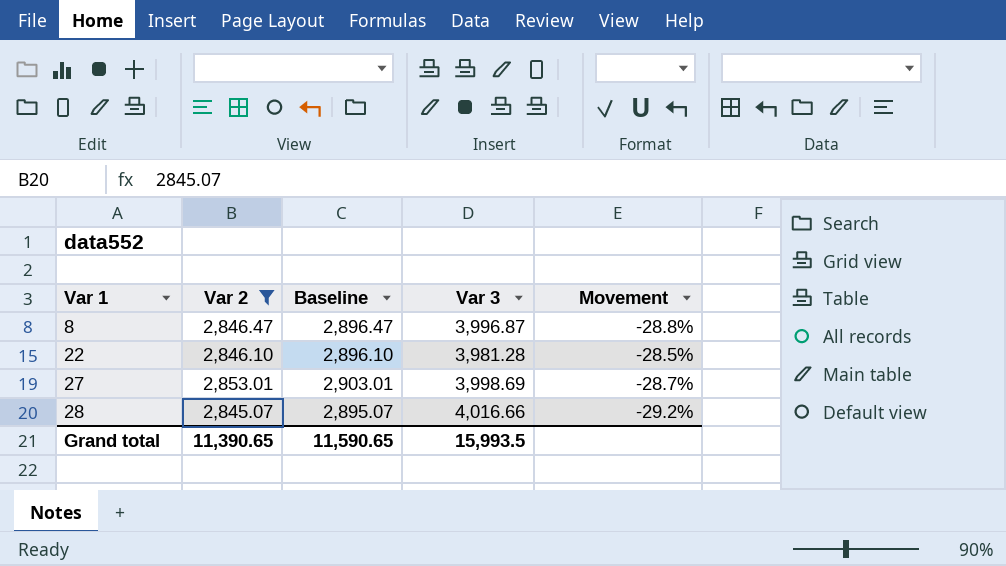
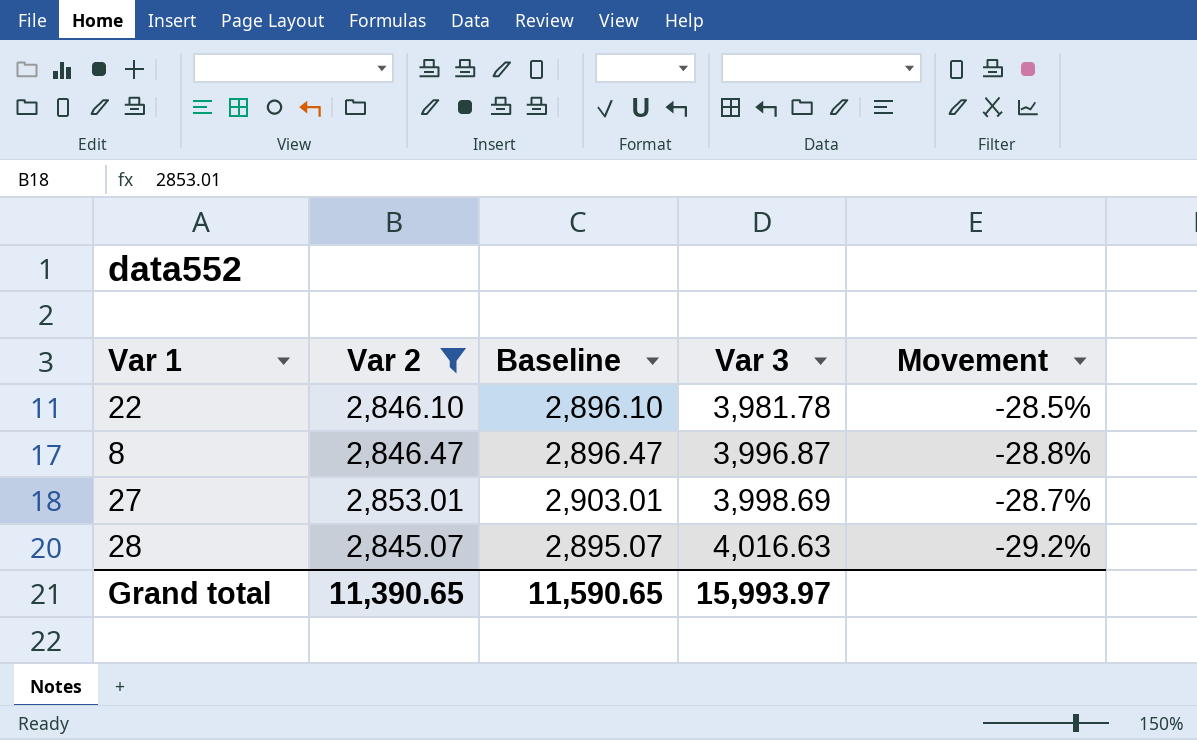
row order: Var 1 ascending -> Var 3 ascending
22 | Var 3: 3,981.28 -> 3,981.78
28 | Var 3: 4,016.66 -> 4,016.63
Grand total | Var 3: 15,993.5 -> 15,993.97

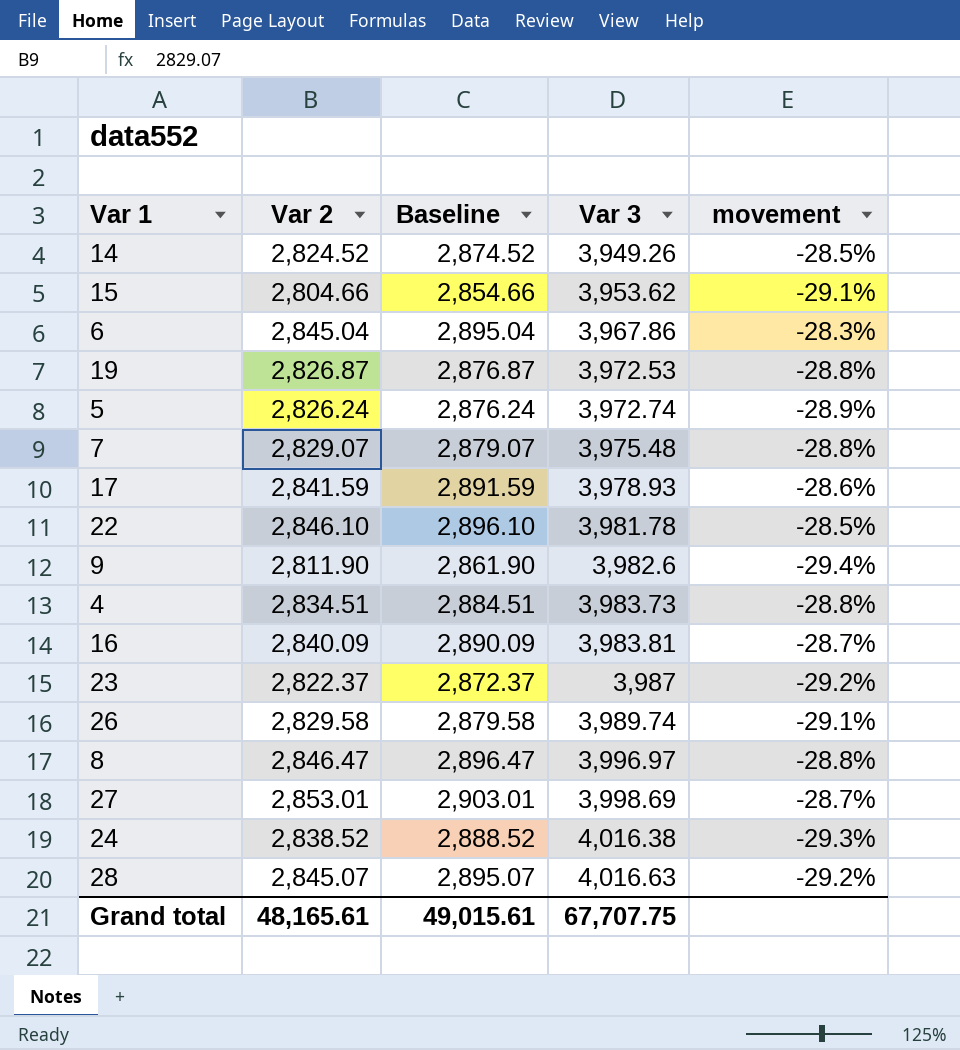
filter: Var 2 >= 2,845.07 -> none
column name: Movement -> movement
8 | Var 3: 3,996.87 -> 3,996.97
Grand total | Var 2: 11,390.65 -> 48,165.61
Grand total | Baseline: 11,590.65 -> 49,015.61
Grand total | Var 3: 15,993.97 -> 67,707.75

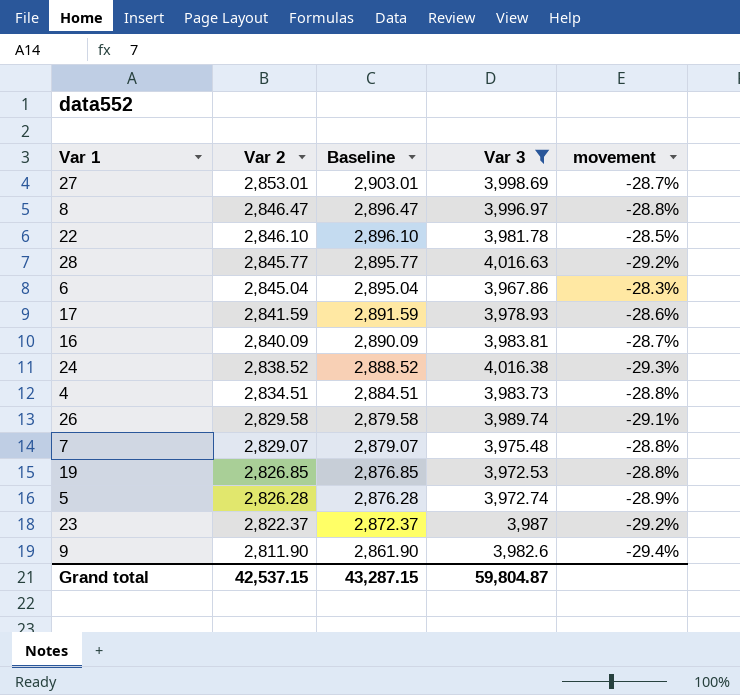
filter: none -> Var 3 >= 3,967.86
row order: Var 3 ascending -> Var 2 descending
28 | Var 2: 2,845.07 -> 2,845.77
28 | Baseline: 2,895.07 -> 2,895.77
19 | Var 2: 2,826.87 -> 2,826.85
19 | Baseline: 2,876.87 -> 2,876.85
5 | Var 2: 2,826.24 -> 2,826.28
5 | Baseline: 2,876.24 -> 2,876.28
Grand total | Var 2: 48,165.61 -> 42,537.15
Grand total | Baseline: 49,015.61 -> 43,287.15
Grand total | Var 3: 67,707.75 -> 59,804.87

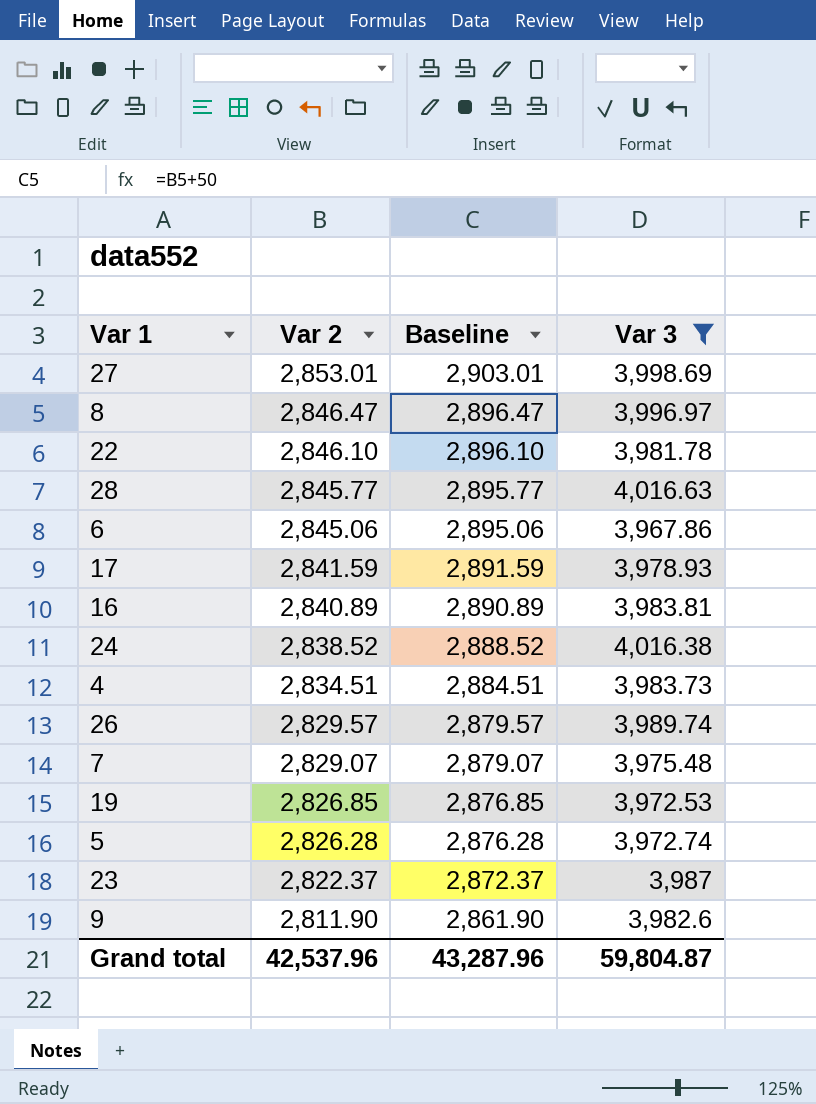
column movement | formula: ([Var 2] - [Var 3]) / [Var 3] -> none
6 | Var 2: 2,845.04 -> 2,845.06
6 | Baseline: 2,895.04 -> 2,895.06
16 | Var 2: 2,840.09 -> 2,840.89
16 | Baseline: 2,890.09 -> 2,890.89
26 | Var 2: 2,829.58 -> 2,829.57
26 | Baseline: 2,879.58 -> 2,879.57
Grand total | Var 2: 42,537.15 -> 42,537.96
Grand total | Baseline: 43,287.15 -> 43,287.96

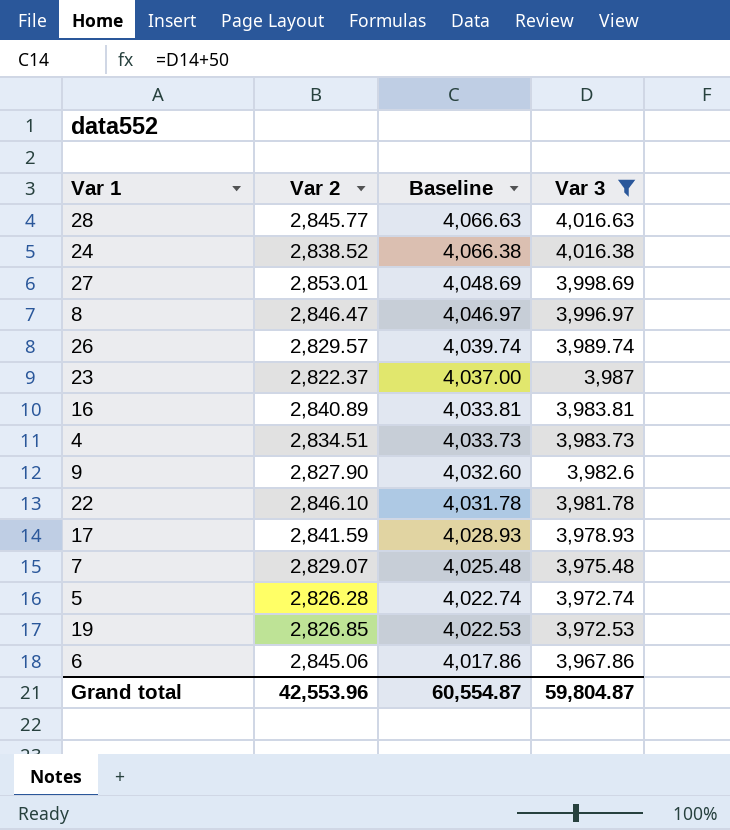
row order: Var 2 descending -> Baseline descending
column Baseline | formula: [Var 2] + 50 -> [Var 3] + 50
9 | Var 2: 2,811.90 -> 2,827.90
Grand total | Var 2: 42,537.96 -> 42,553.96
Grand total | Baseline: 43,287.96 -> 60,554.87

